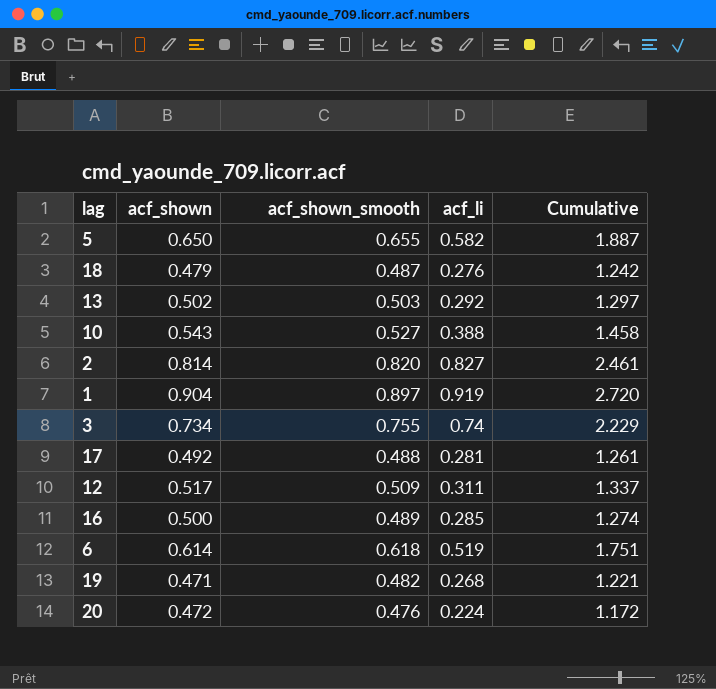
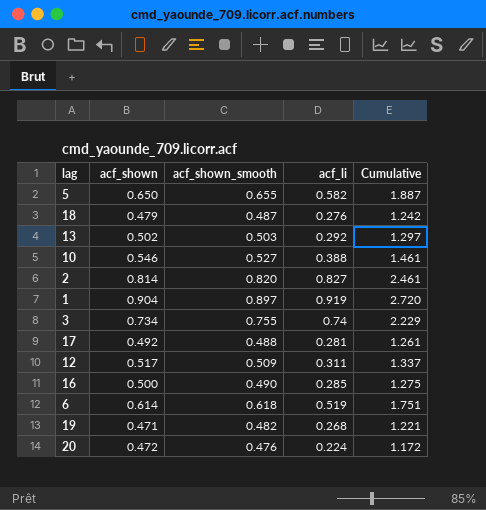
10 | acf_shown: 0.543 -> 0.546
10 | Cumulative: 1.458 -> 1.461
16 | acf_shown_smooth: 0.489 -> 0.490
16 | Cumulative: 1.274 -> 1.275

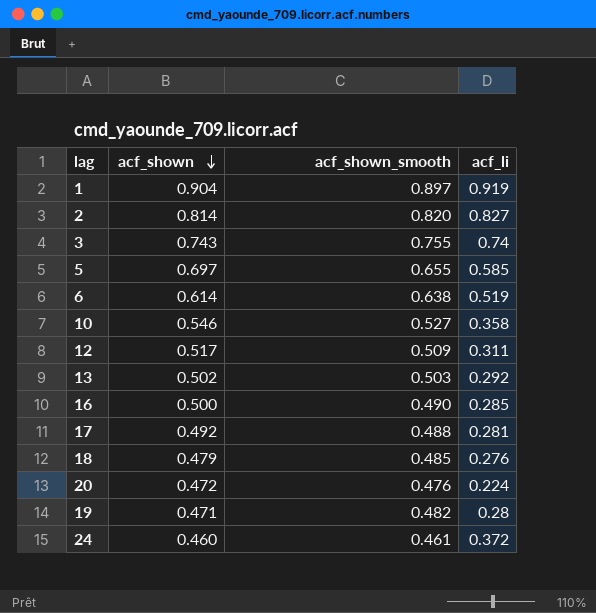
row order: none -> acf_shown descending
column Cumulative | formula: [acf_shown] + [acf_shown_smooth] + [acf_li] -> none
3 | acf_shown: 0.734 -> 0.743
5 | acf_shown: 0.650 -> 0.697
5 | acf_li: 0.582 -> 0.585
6 | acf_shown_smooth: 0.618 -> 0.638
10 | acf_li: 0.388 -> 0.358
18 | acf_shown_smooth: 0.487 -> 0.485
19 | acf_li: 0.268 -> 0.28
row 24: none -> 0.460 | 0.461 | 0.372

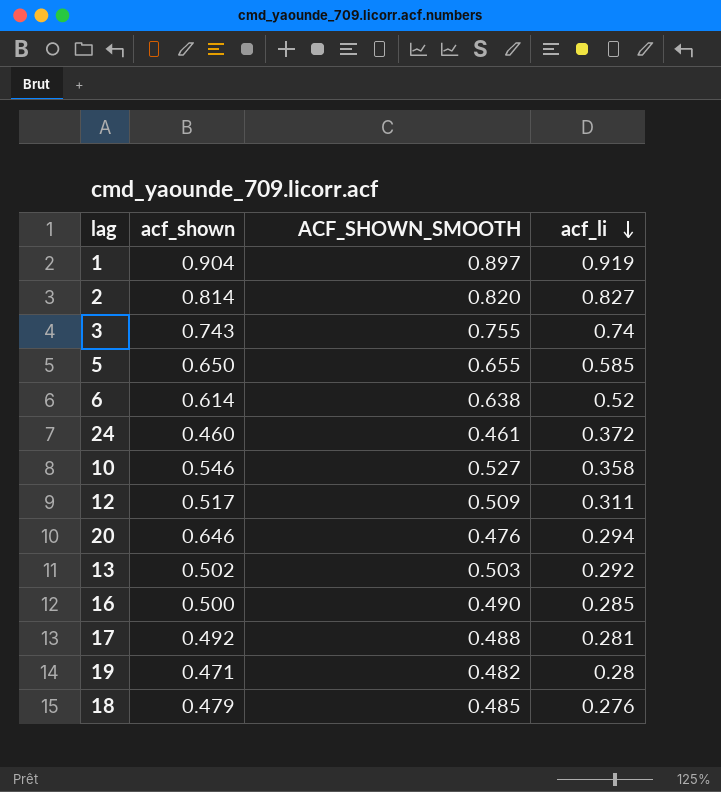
row order: acf_shown descending -> acf_li descending
column name: acf_shown_smooth -> ACF_SHOWN_SMOOTH
5 | acf_shown: 0.697 -> 0.650
6 | acf_li: 0.519 -> 0.52
20 | acf_shown: 0.472 -> 0.646
20 | acf_li: 0.224 -> 0.294

